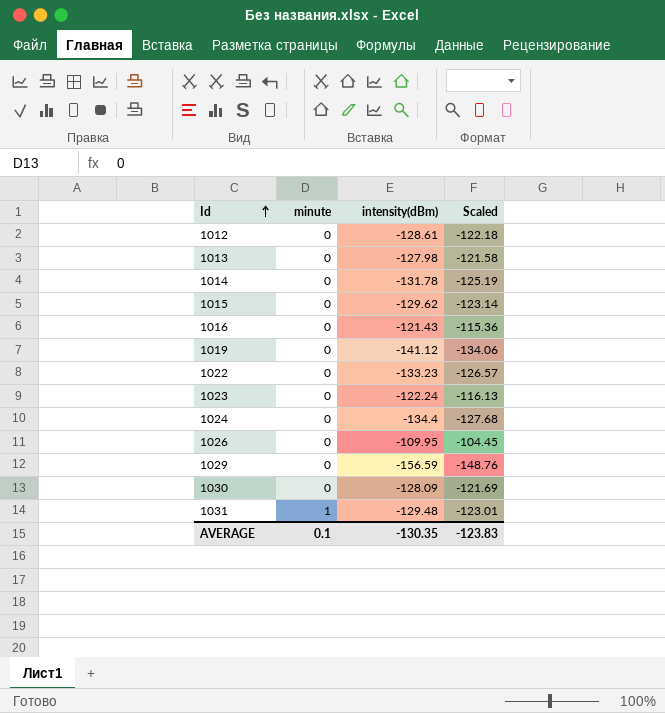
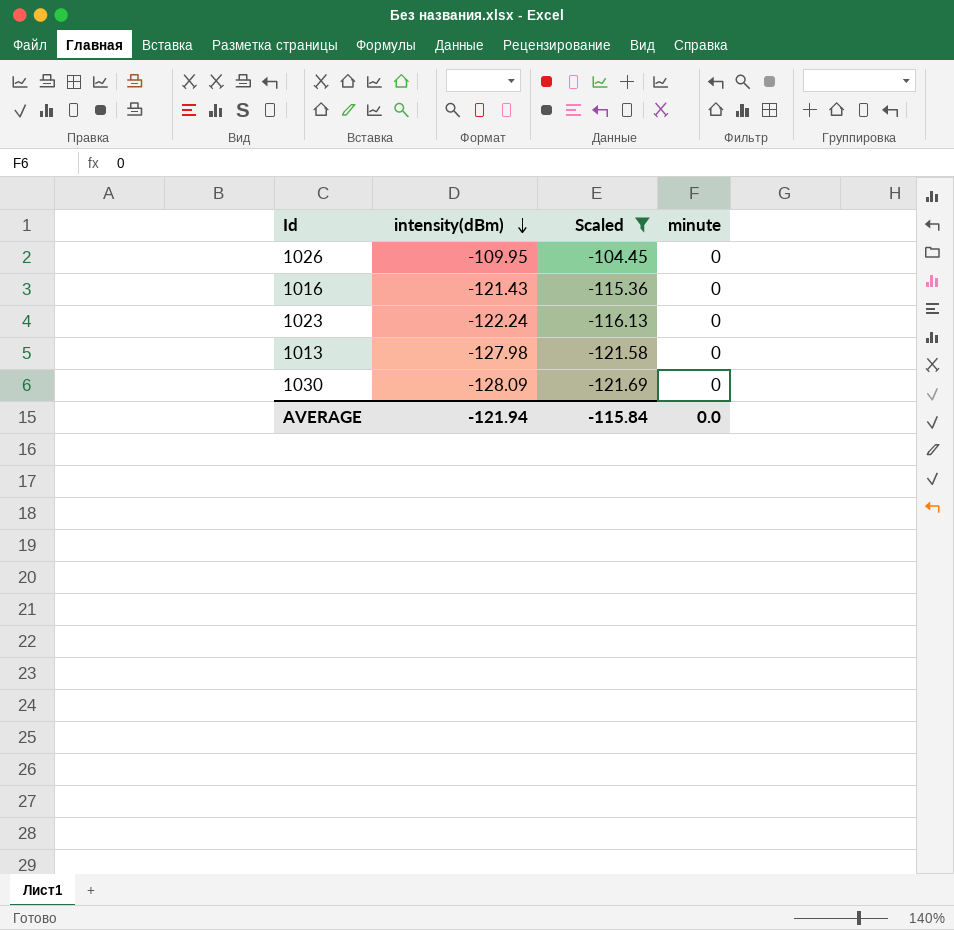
filter: none -> Scaled >= -121.69
row order: Id ascending -> intensity(dBm) descending
column minute | position: 2 -> 4
AVERAGE | intensity(dBm): -130.35 -> -121.94
AVERAGE | Scaled: -123.83 -> -115.84
AVERAGE | minute: 0.1 -> 0.0

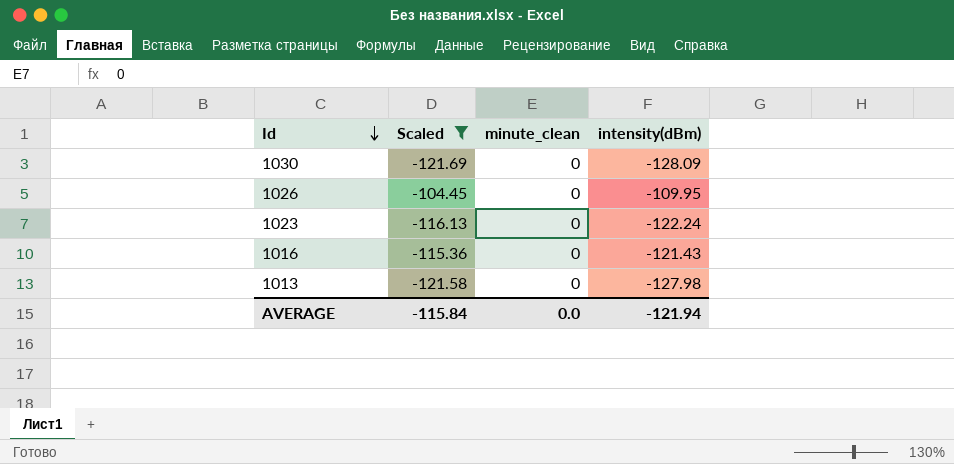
row order: intensity(dBm) descending -> Id descending
column name: minute -> minute_clean
column intensity(dBm) | position: 2 -> 4

